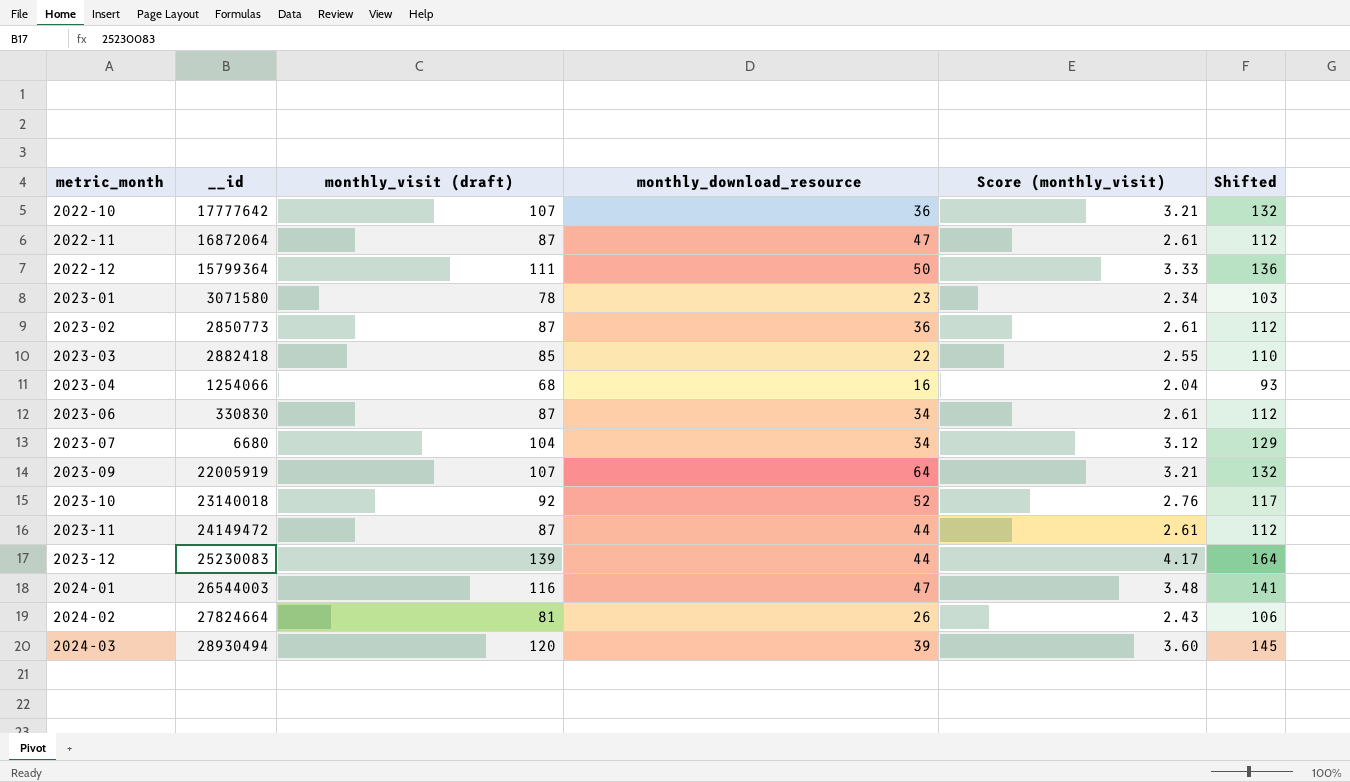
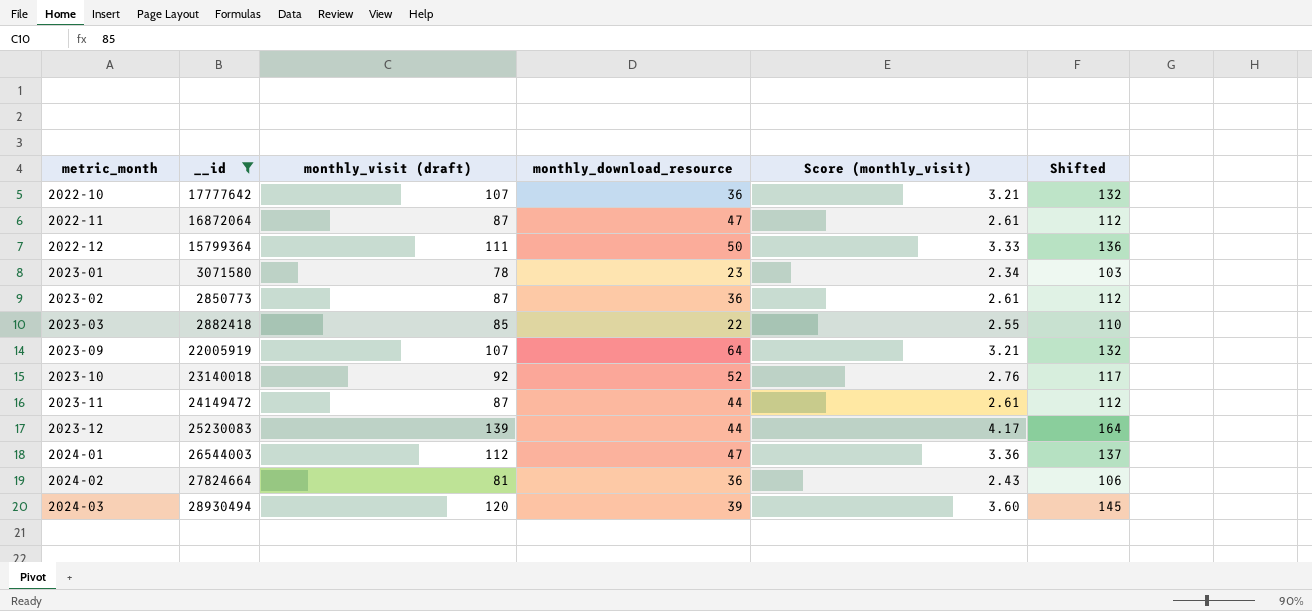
filter: none -> __id >= 2850773
2024-01 | monthly_visit (draft): 116 -> 112
2024-01 | Score (monthly_visit): 3.48 -> 3.36
2024-01 | Shifted: 141 -> 137
2024-02 | monthly_download_resource: 26 -> 36

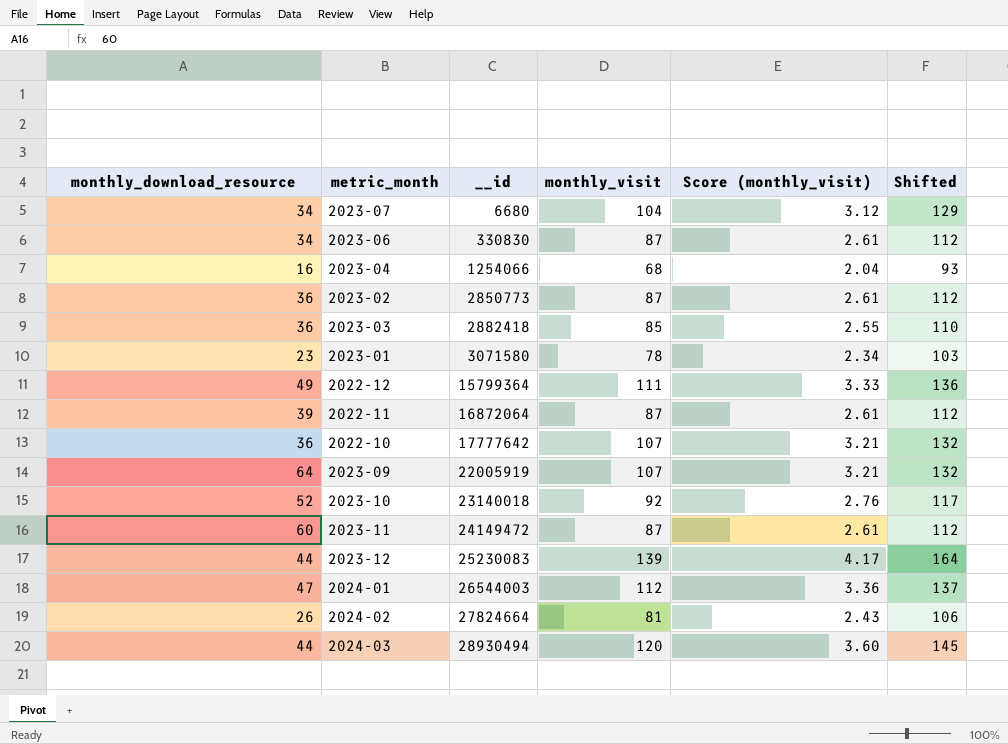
filter: __id >= 2850773 -> none
row order: metric_month ascending -> __id ascending
column monthly_download_resource | position: 4 -> 1
column name: monthly_visit (draft) -> monthly_visit
2023-03 | monthly_download_resource: 22 -> 36
2022-12 | monthly_download_resource: 50 -> 49
2022-11 | monthly_download_resource: 47 -> 39
2023-11 | monthly_download_resource: 44 -> 60
2024-02 | monthly_download_resource: 36 -> 26
2024-03 | monthly_download_resource: 39 -> 44

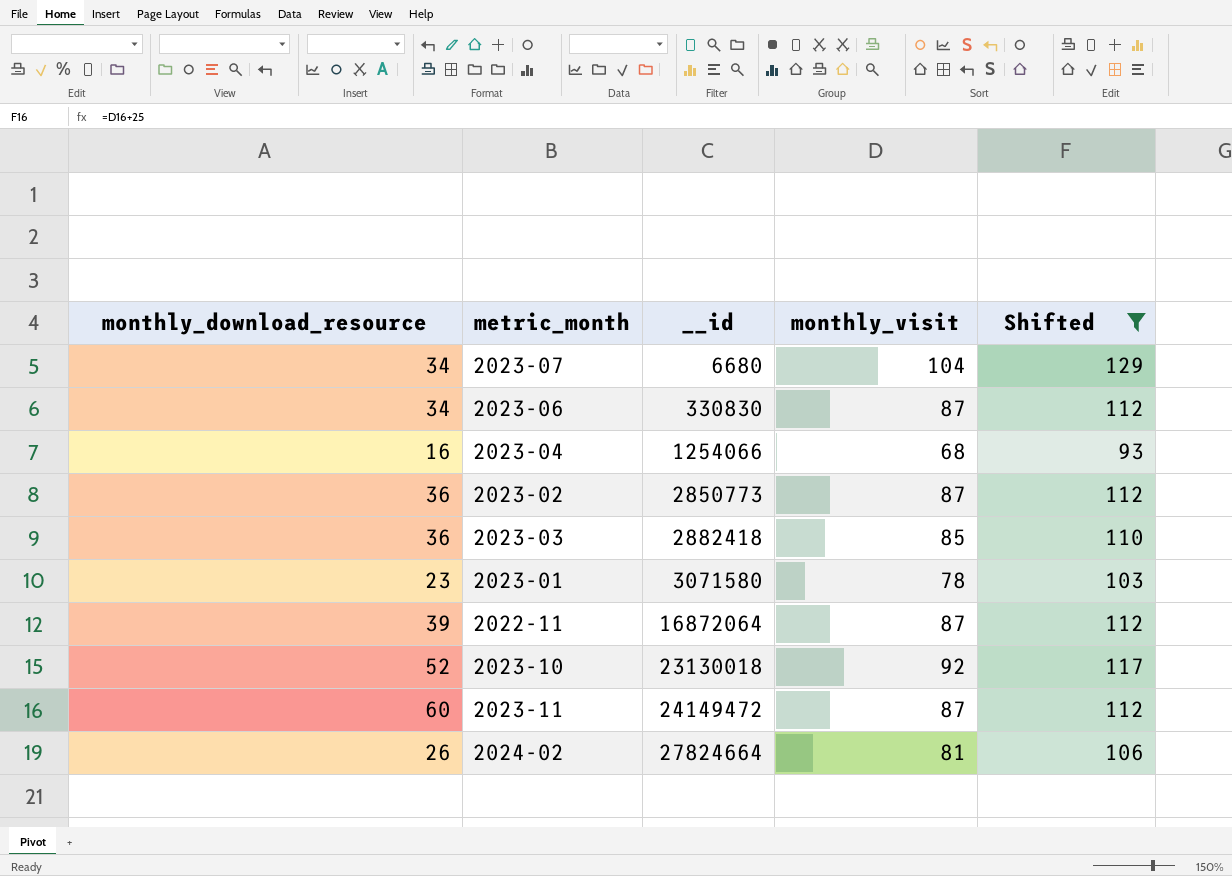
filter: none -> Shifted <= 129
column Score (monthly_visit) | formula: [monthly_visit] * 0.03 -> none
2023-10 | __id: 23140018 -> 23130018

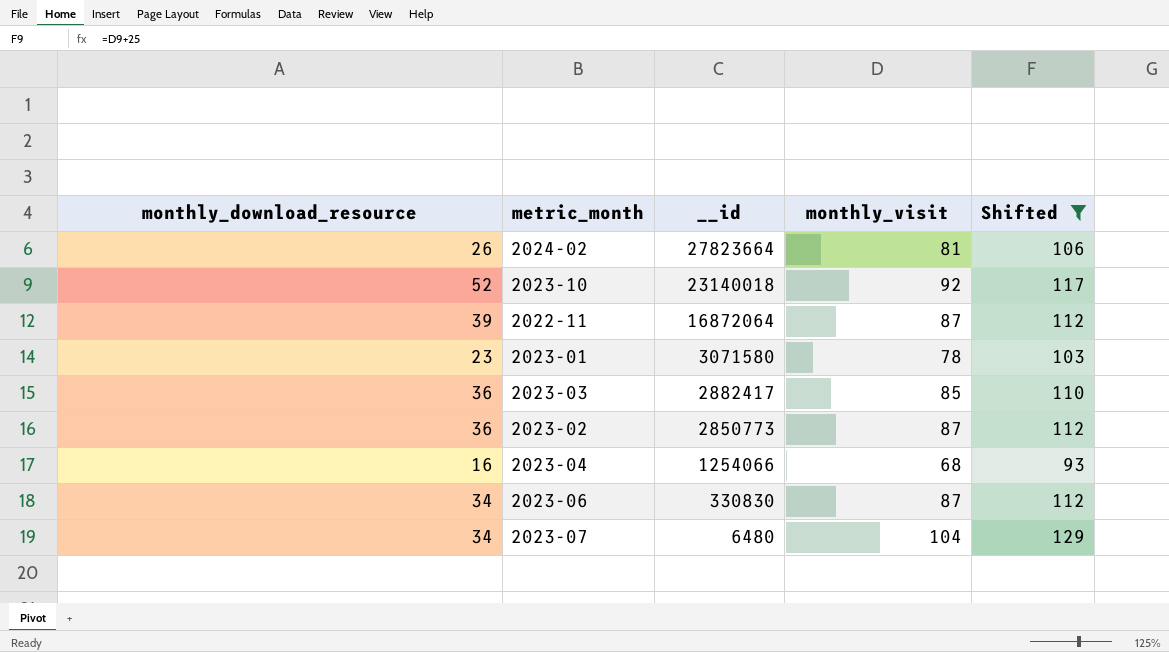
row order: __id ascending -> __id descending
row 2023-11: 60 | 24149472 | 87 | 112 -> none
2024-02 | __id: 27824664 -> 27823664
2023-10 | __id: 23130018 -> 23140018
2023-03 | __id: 2882418 -> 2882417
2023-07 | __id: 6680 -> 6480

